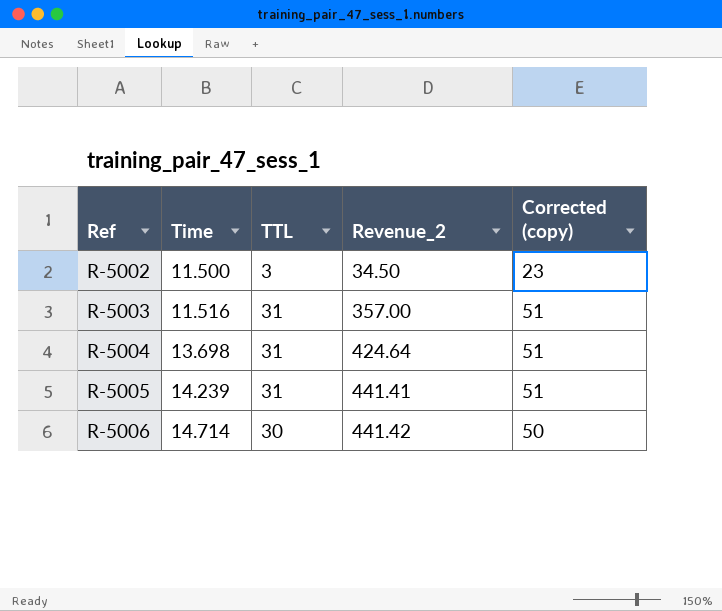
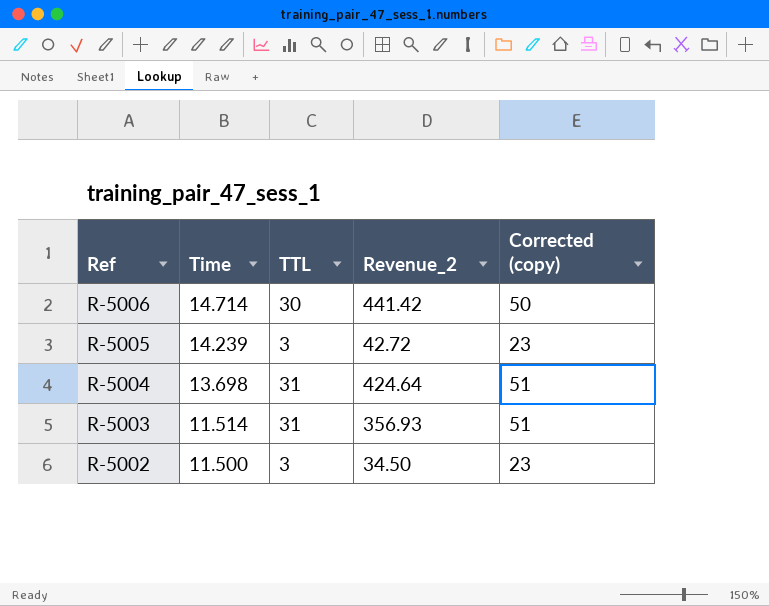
row order: Ref ascending -> Ref descending
R-5005 | TTL: 31 -> 3
R-5005 | Revenue_2: 441.41 -> 42.72
R-5005 | Corrected (copy): 51 -> 23
R-5003 | Time: 11.516 -> 11.514
R-5003 | Revenue_2: 357.00 -> 356.93

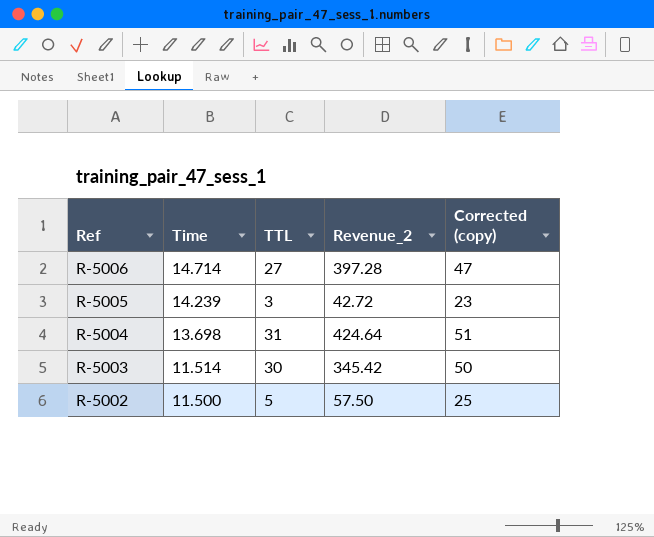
R-5006 | TTL: 30 -> 27
R-5006 | Revenue_2: 441.42 -> 397.28
R-5006 | Corrected (copy): 50 -> 47
R-5003 | TTL: 31 -> 30
R-5003 | Revenue_2: 356.93 -> 345.42
R-5003 | Corrected (copy): 51 -> 50
R-5002 | TTL: 3 -> 5
R-5002 | Revenue_2: 34.50 -> 57.50
R-5002 | Corrected (copy): 23 -> 25

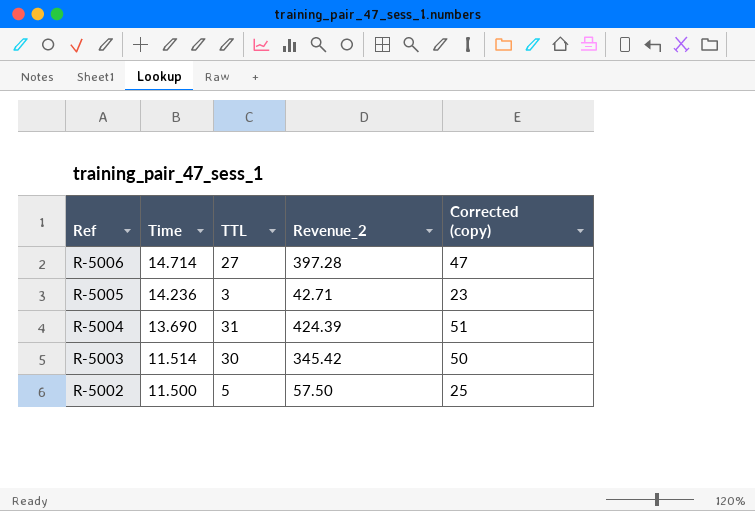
R-5005 | Time: 14.239 -> 14.236
R-5005 | Revenue_2: 42.72 -> 42.71
R-5004 | Time: 13.698 -> 13.690
R-5004 | Revenue_2: 424.64 -> 424.39

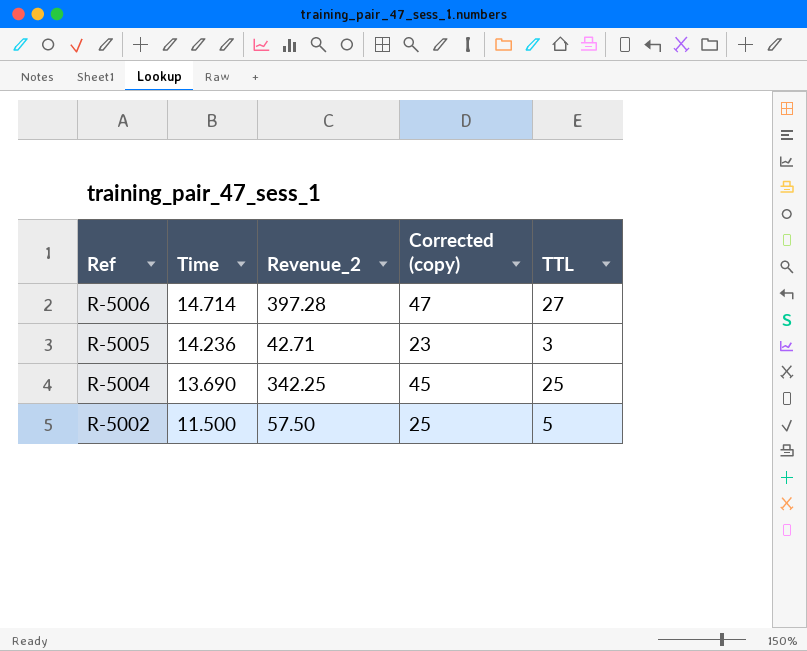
column TTL | position: 3 -> 5
row R-5003: 11.514 | 30 | 345.42 | 50 -> none
R-5004 | Revenue_2: 424.39 -> 342.25
R-5004 | Corrected (copy): 51 -> 45
R-5004 | TTL: 31 -> 25

